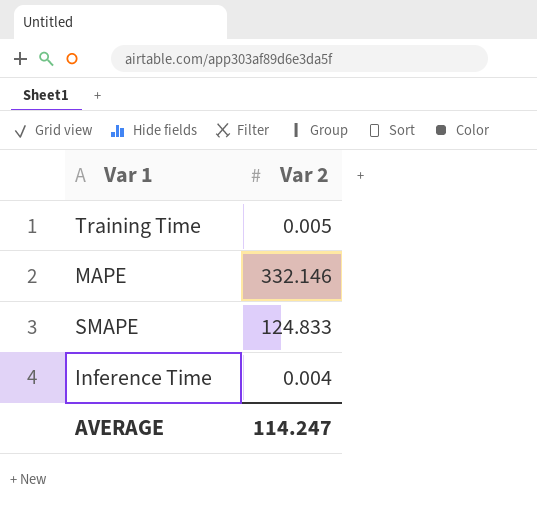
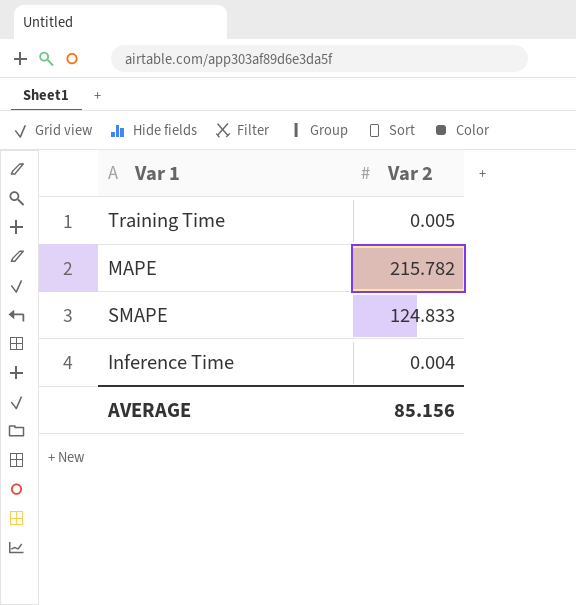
MAPE | Var 2: 332.146 -> 215.782
AVERAGE | Var 2: 114.247 -> 85.156

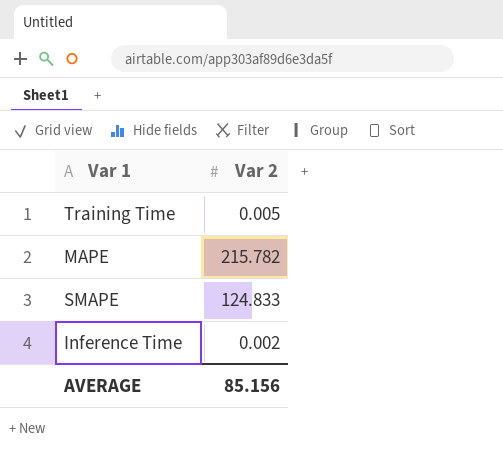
Inference Time | Var 2: 0.004 -> 0.002

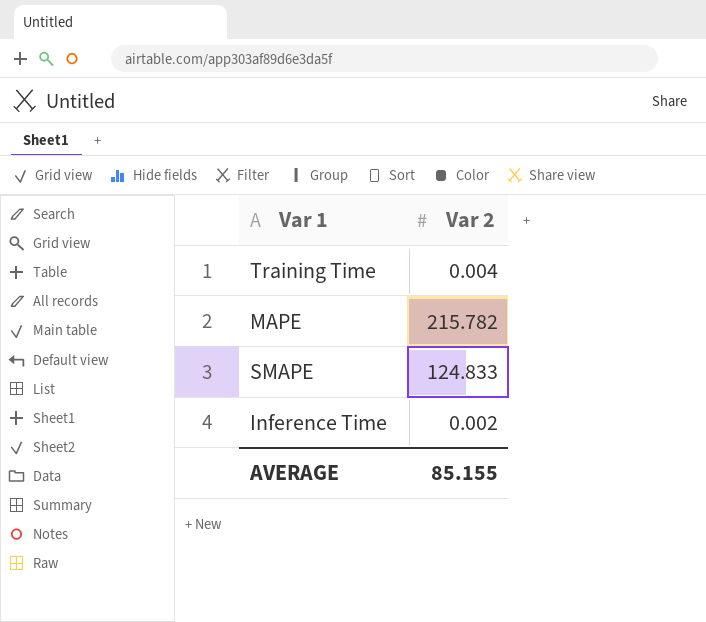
Training Time | Var 2: 0.005 -> 0.004
AVERAGE | Var 2: 85.156 -> 85.155

